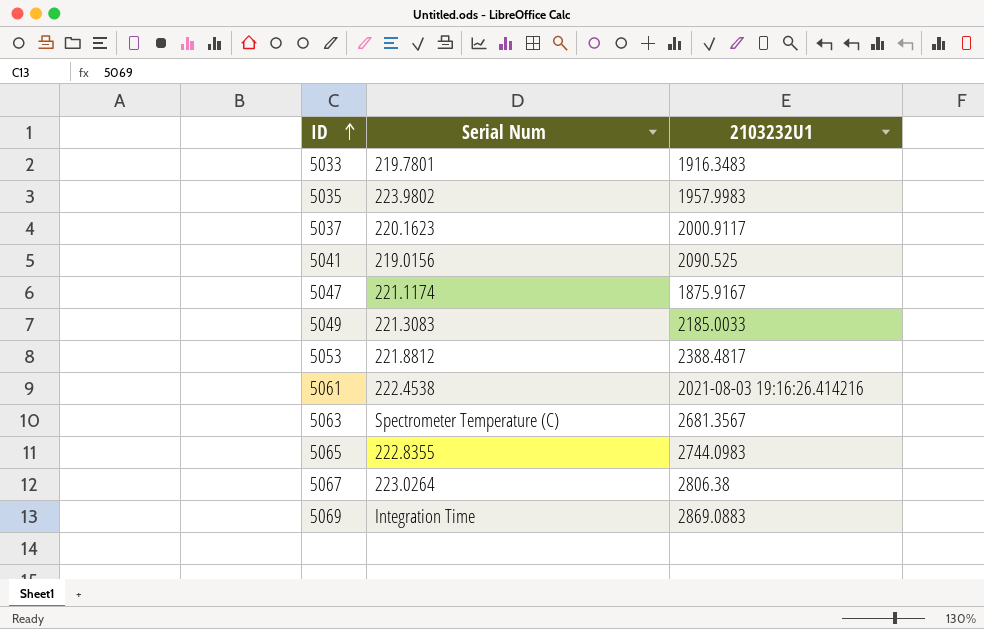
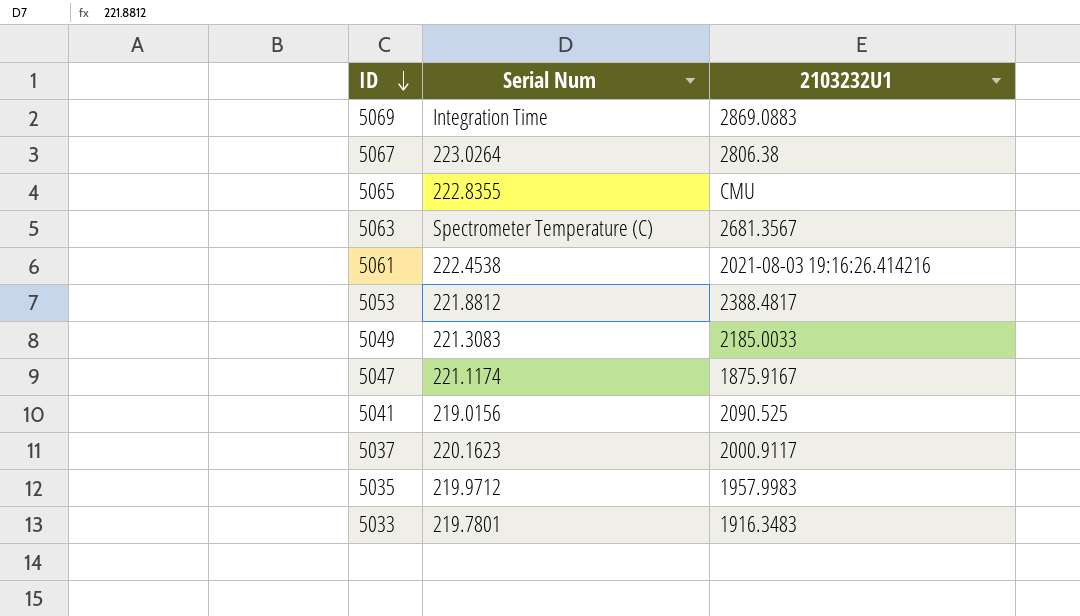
row order: ID ascending -> ID descending
5065 | 2103232U1: 2744.0983 -> CMU
5035 | Serial Num: 223.9802 -> 219.9712

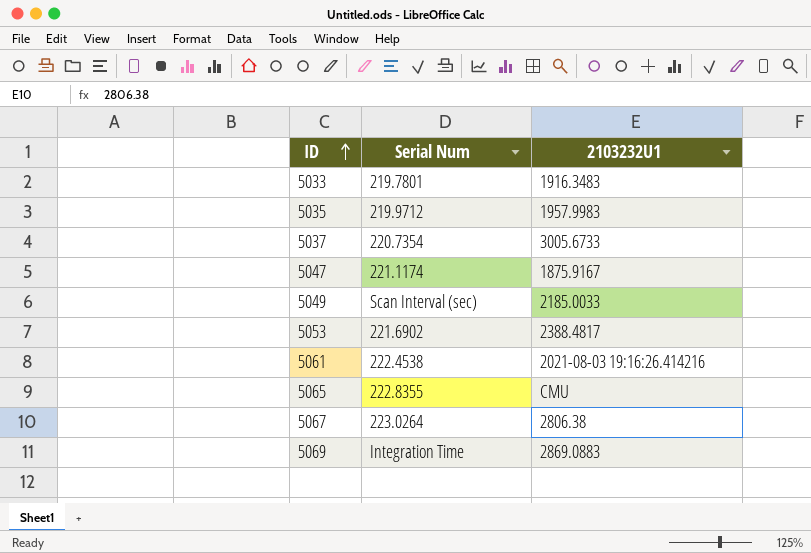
row order: ID descending -> ID ascending
row 5063: Spectrometer Temperature (C) | 2681.3567 -> none
row 5041: 219.0156 | 2090.525 -> none
5037 | Serial Num: 220.1623 -> 220.7354
5037 | 2103232U1: 2000.9117 -> 3005.6733
5049 | Serial Num: 221.3083 -> Scan Interval (sec)
5053 | Serial Num: 221.8812 -> 221.6902

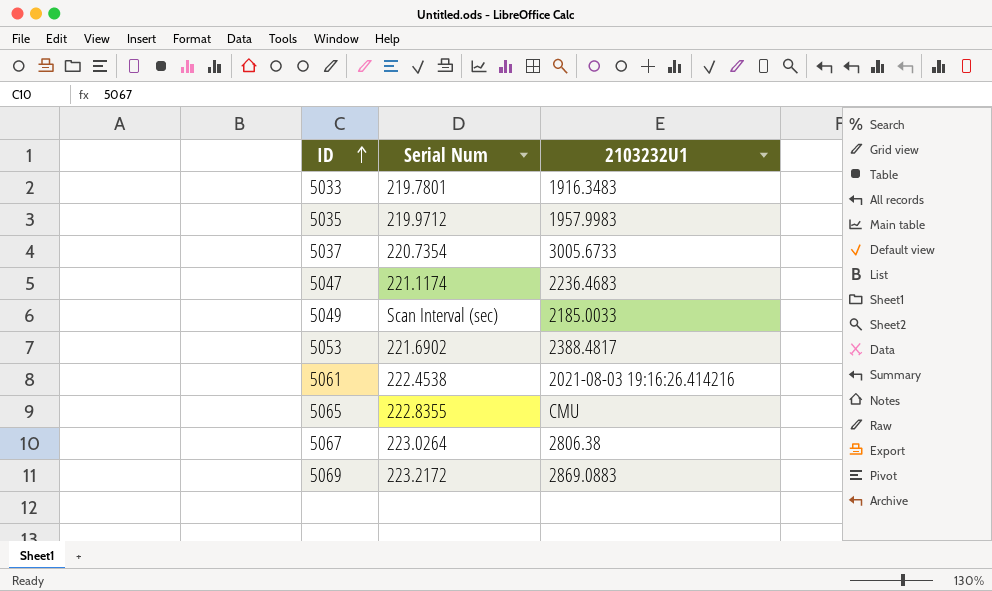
5047 | 2103232U1: 1875.9167 -> 2236.4683
5069 | Serial Num: Integration Time -> 223.2172

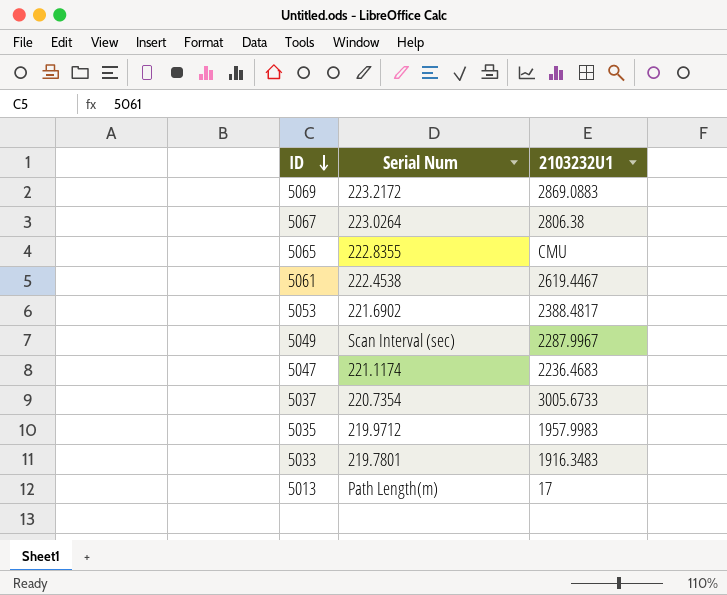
row order: ID ascending -> ID descending
5061 | 2103232U1: 2021-08-03 19:16:26.414216 -> 2619.4467
5049 | 2103232U1: 2185.0033 -> 2287.9967
row 5013: none -> Path Length(m) | 17

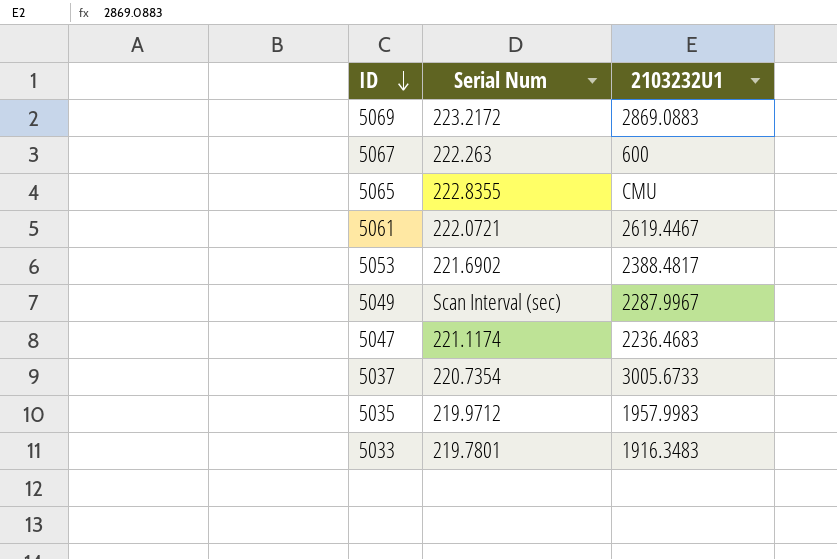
row 5013: Path Length(m) | 17 -> none
5067 | Serial Num: 223.0264 -> 222.263
5067 | 2103232U1: 2806.38 -> 600
5061 | Serial Num: 222.4538 -> 222.0721

